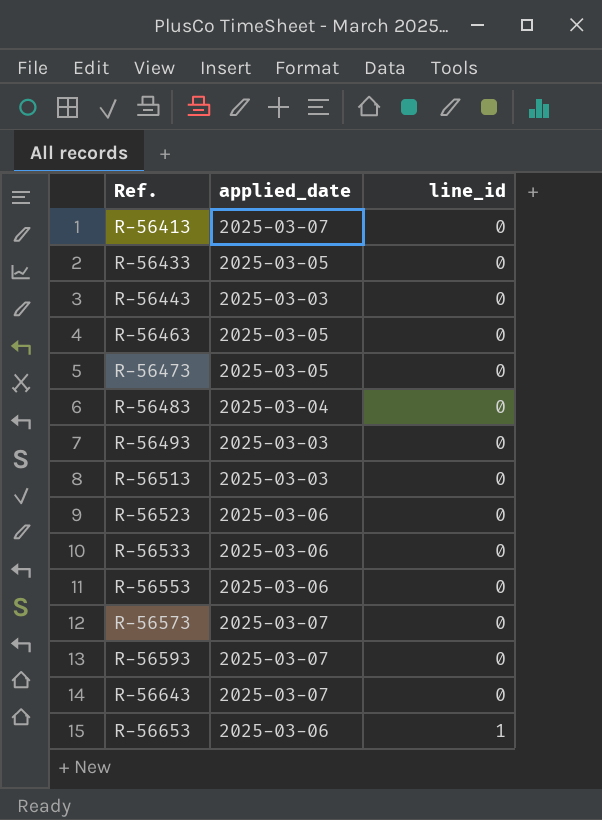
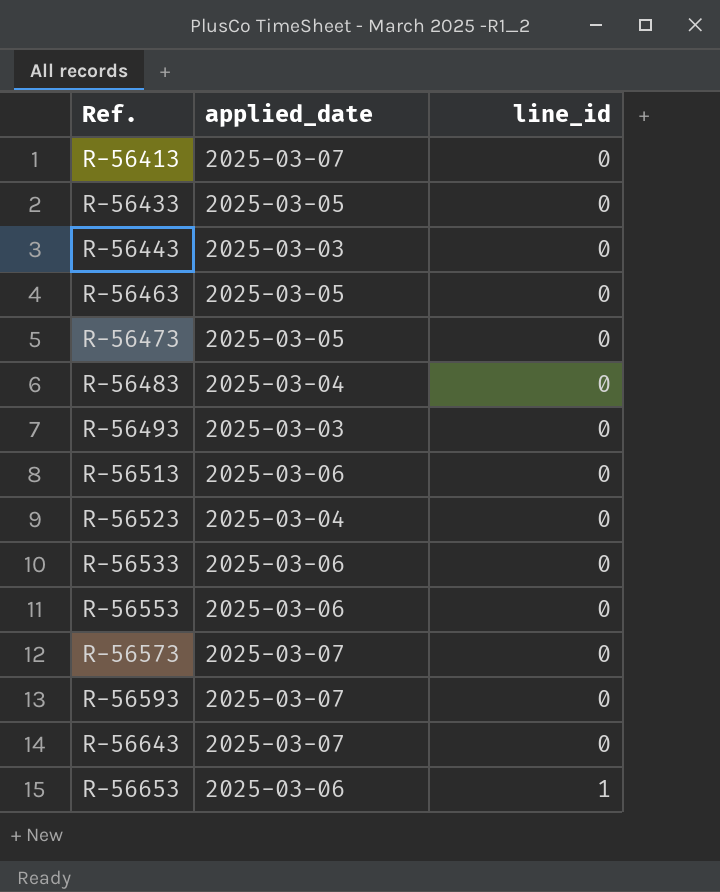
R-56513 | applied_date: 2025-03-03 -> 2025-03-06
R-56523 | applied_date: 2025-03-06 -> 2025-03-04

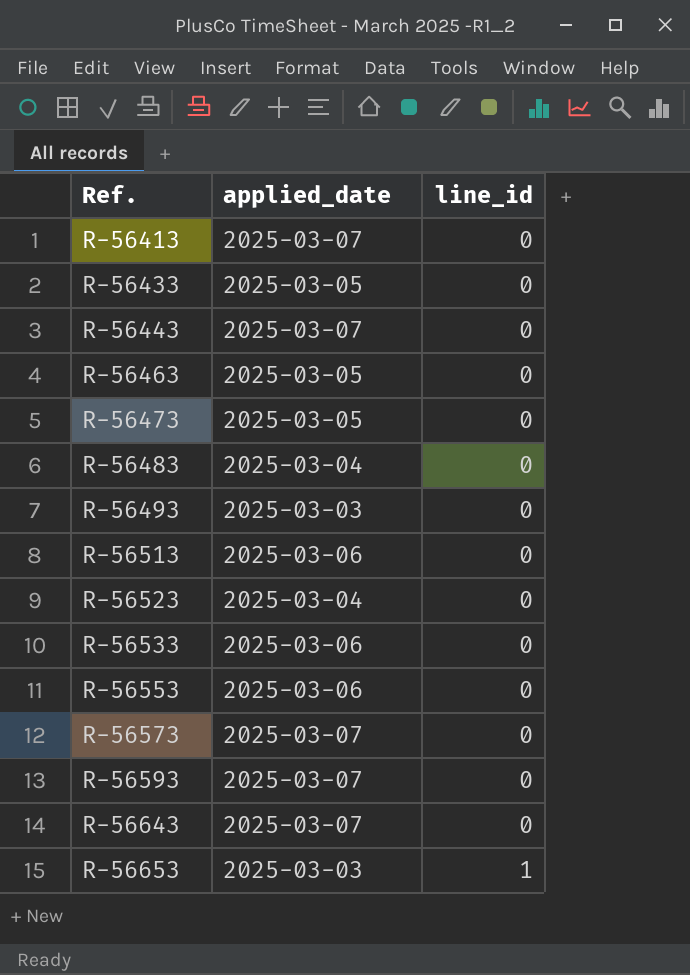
R-56443 | applied_date: 2025-03-03 -> 2025-03-07
R-56653 | applied_date: 2025-03-06 -> 2025-03-03

